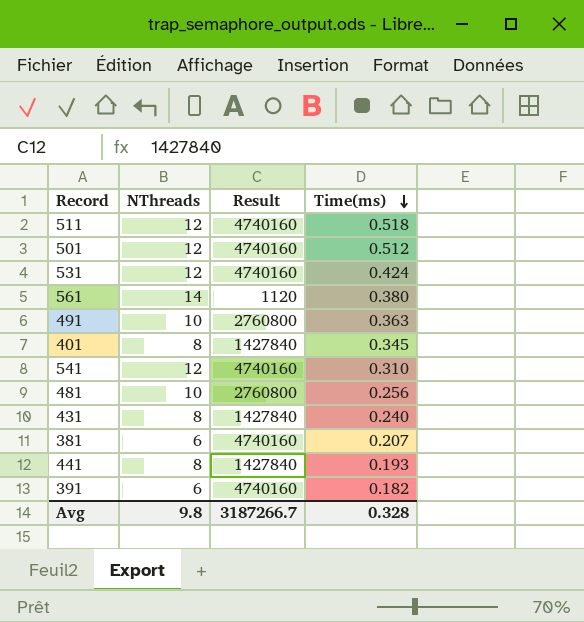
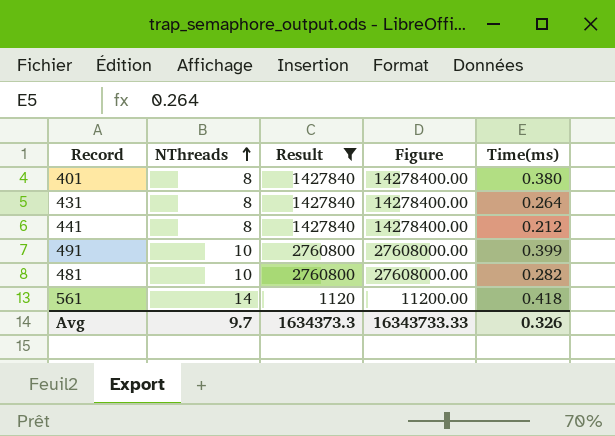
filter: none -> Result != 4740160
row order: Time(ms) descending -> NThreads ascending
column Figure | formula: none -> [Result] * 10
401 | Time(ms): 0.345 -> 0.380
431 | Time(ms): 0.240 -> 0.264
441 | Time(ms): 0.193 -> 0.212
491 | Time(ms): 0.363 -> 0.399
481 | Time(ms): 0.256 -> 0.282
561 | Time(ms): 0.380 -> 0.418
Avg | NThreads: 9.8 -> 9.7
Avg | Result: 3187266.7 -> 1634373.3
Avg | Time(ms): 0.328 -> 0.326

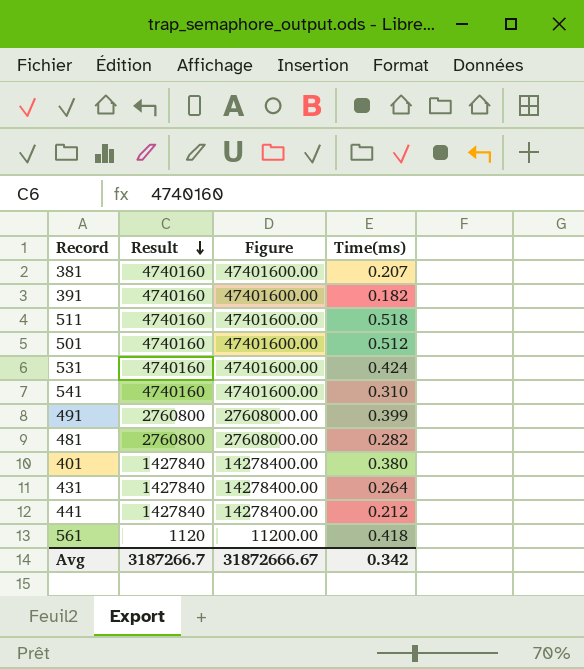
filter: Result != 4740160 -> none
row order: NThreads ascending -> Result descending
column NThreads | position: 2 -> none
Avg | Result: 1634373.3 -> 3187266.7
Avg | Figure: 16343733.33 -> 31872666.67
Avg | Time(ms): 0.326 -> 0.342

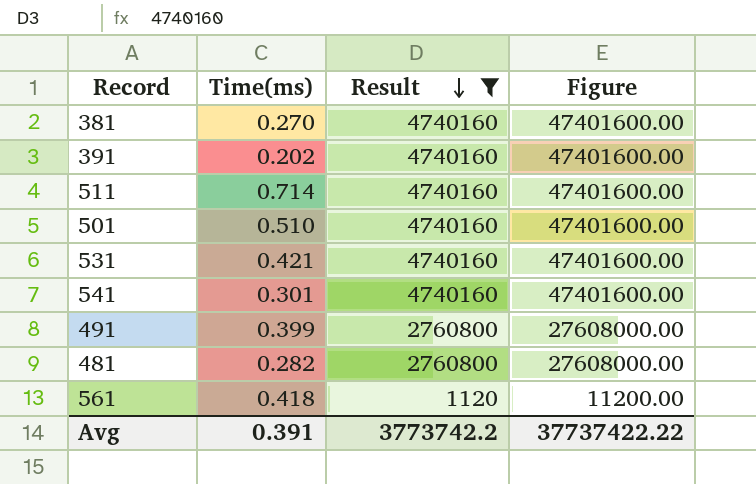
filter: none -> Result != 1427840
column Time(ms) | position: 4 -> 2
381 | Time(ms): 0.207 -> 0.270
391 | Time(ms): 0.182 -> 0.202
511 | Time(ms): 0.518 -> 0.714
501 | Time(ms): 0.512 -> 0.510
531 | Time(ms): 0.424 -> 0.421
541 | Time(ms): 0.310 -> 0.301
Avg | Time(ms): 0.342 -> 0.391
Avg | Result: 3187266.7 -> 3773742.2
Avg | Figure: 31872666.67 -> 37737422.22

